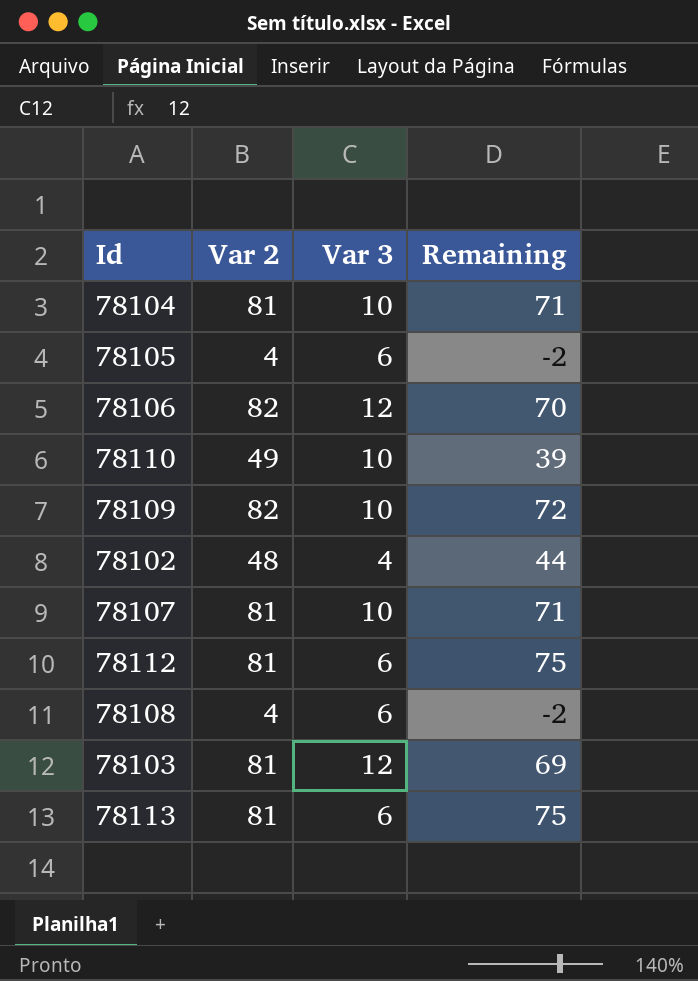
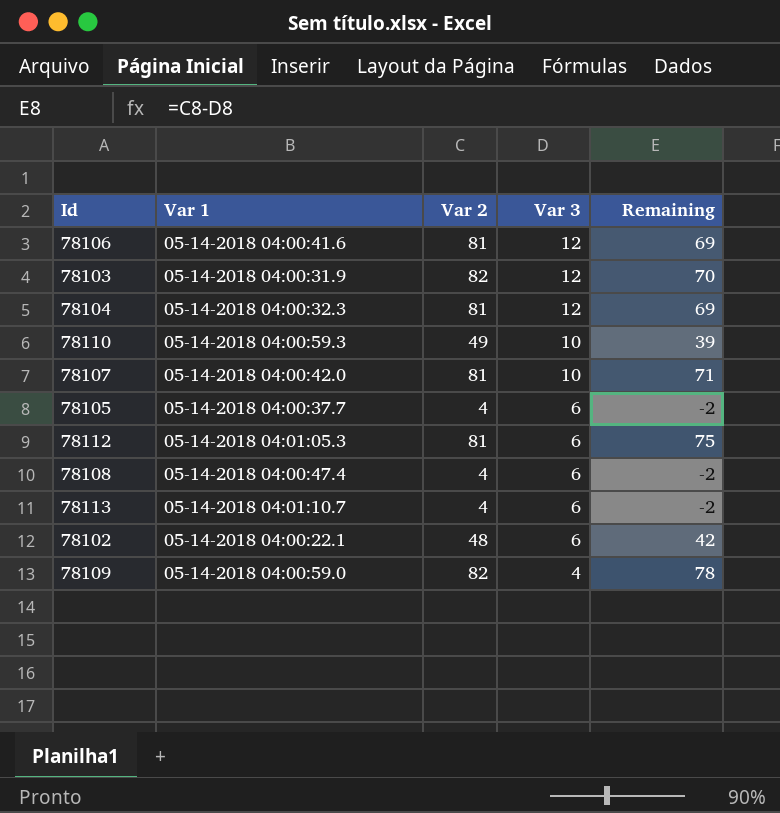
row order: none -> Var 3 descending
column Var 1 | position: none -> 2
78106 | Var 2: 82 -> 81
78106 | Remaining: 70 -> 69
78103 | Var 2: 81 -> 82
78103 | Remaining: 69 -> 70
78104 | Var 3: 10 -> 12
78104 | Remaining: 71 -> 69
78113 | Var 2: 81 -> 4
78113 | Remaining: 75 -> -2
78102 | Var 3: 4 -> 6
78102 | Remaining: 44 -> 42
78109 | Var 3: 10 -> 4
78109 | Remaining: 72 -> 78

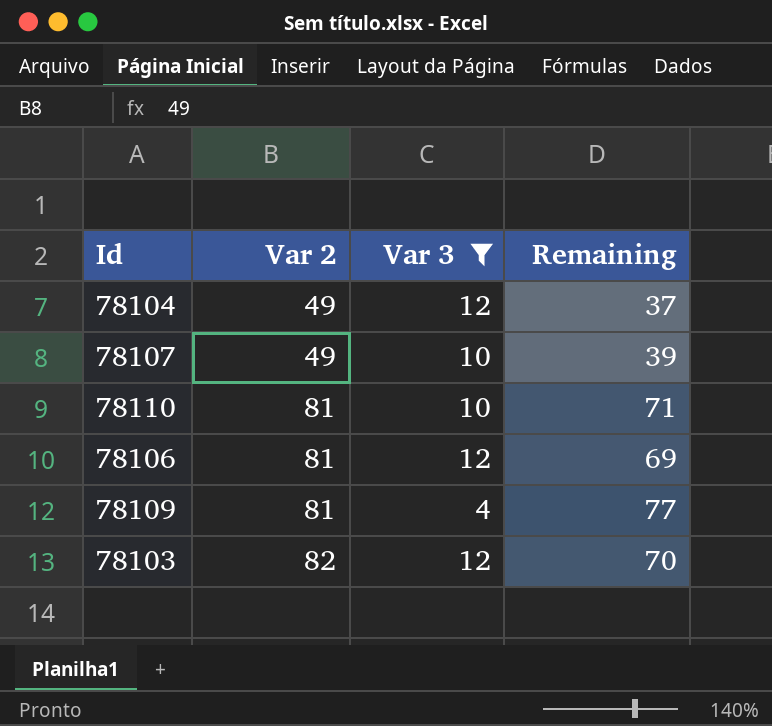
filter: none -> Var 3 != 6
row order: Var 3 descending -> Var 2 ascending
column Var 1 | position: 2 -> none
78104 | Var 2: 81 -> 49
78104 | Remaining: 69 -> 37
78107 | Var 2: 81 -> 49
78107 | Remaining: 71 -> 39
78110 | Var 2: 49 -> 81
78110 | Remaining: 39 -> 71
78109 | Var 2: 82 -> 81
78109 | Remaining: 78 -> 77

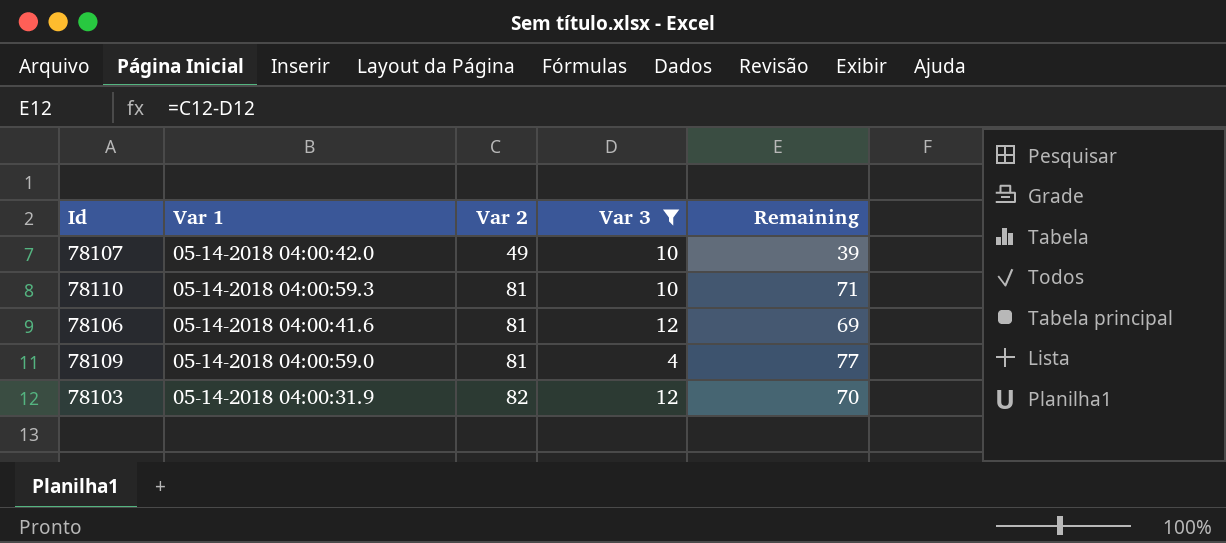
column Var 1 | position: none -> 2
row 78104: 49 | 12 | 37 -> none

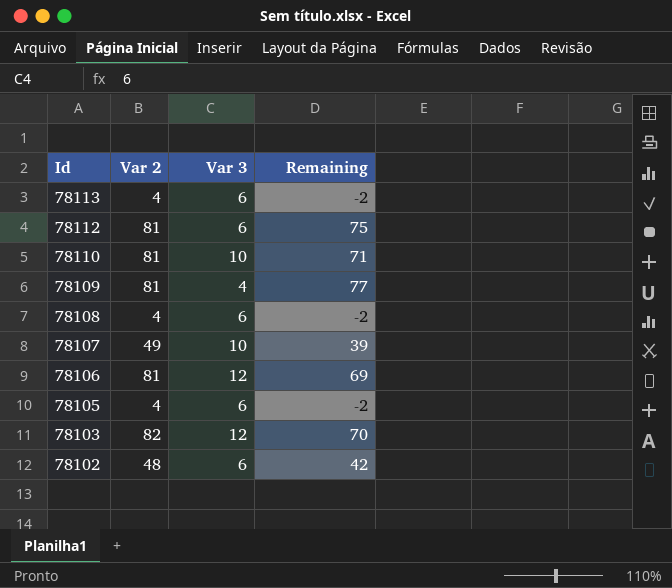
filter: Var 3 != 6 -> none
row order: Var 2 ascending -> Id descending
column Var 1 | position: 2 -> none

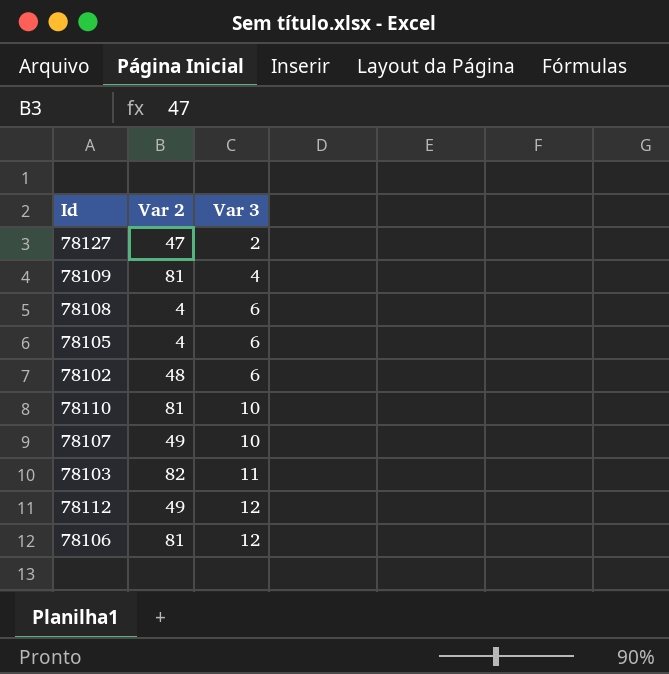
row order: Id descending -> Var 3 ascending
column Remaining | formula: [Var 2] - [Var 3] -> none
row 78113: 4 | 6 | -2 -> none
row 78127: none -> 47 | 2
78103 | Var 3: 12 -> 11
78112 | Var 2: 81 -> 49
78112 | Var 3: 6 -> 12

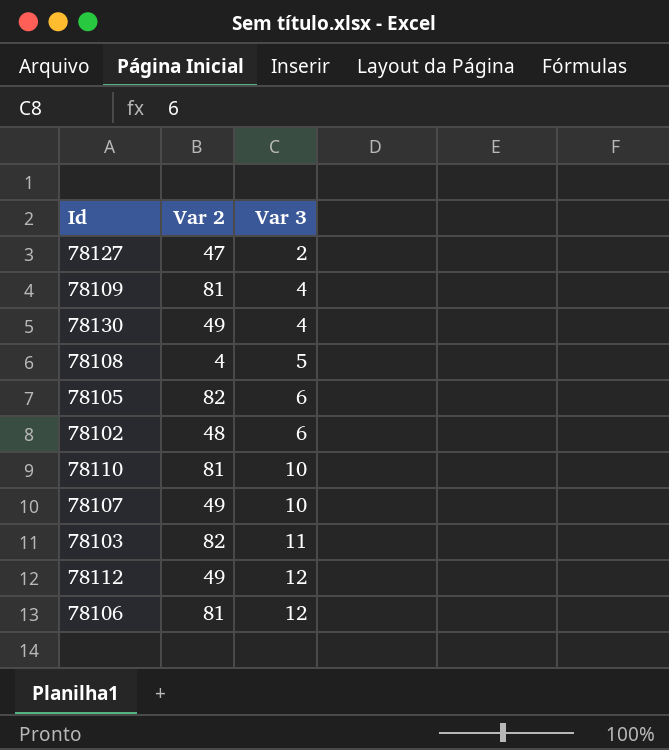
row 78130: none -> 49 | 4
78108 | Var 3: 6 -> 5
78105 | Var 2: 4 -> 82

